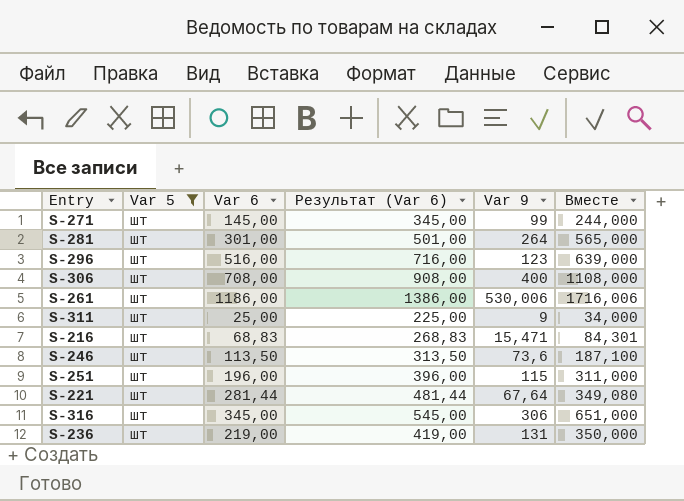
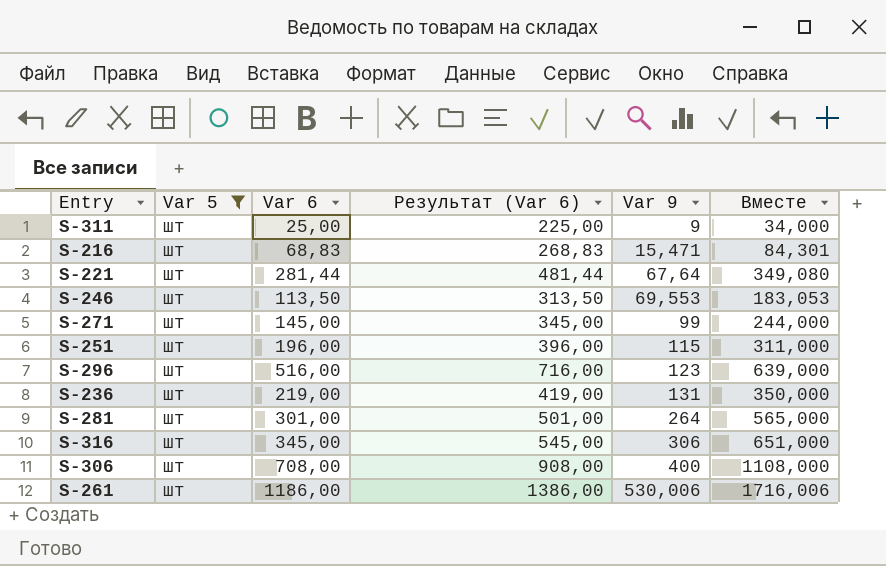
row order: none -> Var 9 ascending
S-246 | Var 9: 73,6 -> 69,553
S-246 | Вместе: 187,100 -> 183,053

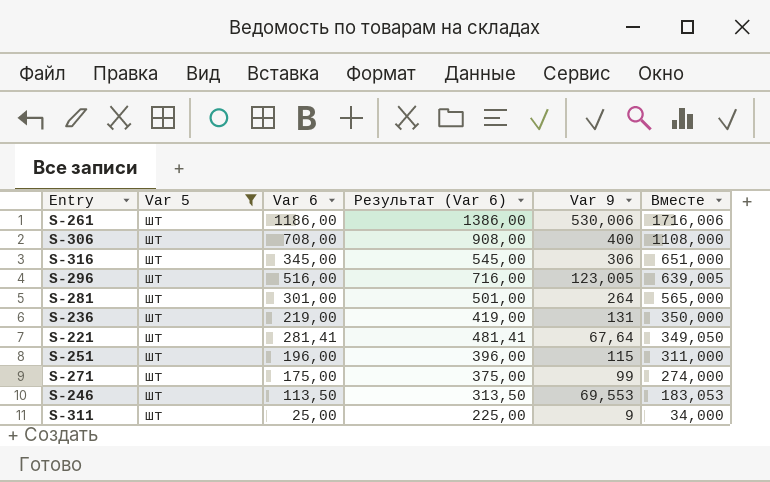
row order: Var 9 ascending -> Вместе descending
row S-216: шт | 68,83 | 268,83 | 15,471 | 84,301 -> none
S-296 | Var 9: 123 -> 123,005
S-296 | Вместе: 639,000 -> 639,005
S-221 | Var 6: 281,44 -> 281,41
S-221 | Результат (Var 6): 481,44 -> 481,41
S-221 | Вместе: 349,080 -> 349,050
S-271 | Var 6: 145,00 -> 175,00
S-271 | Результат (Var 6): 345,00 -> 375,00
S-271 | Вместе: 244,000 -> 274,000

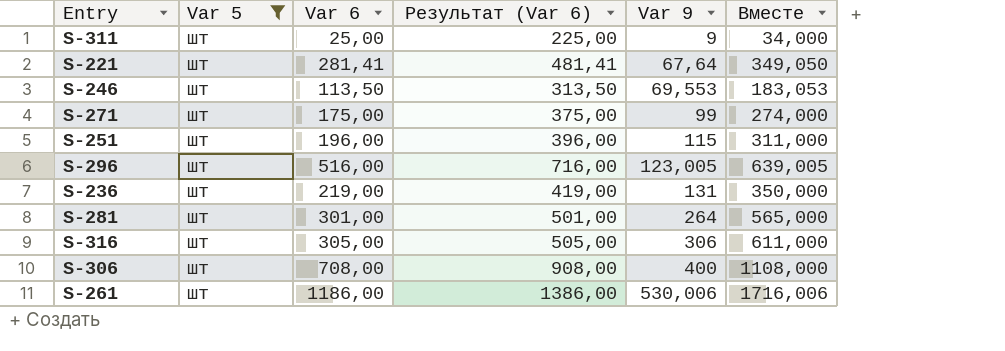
row order: Вместе descending -> Var 9 ascending
S-316 | Var 6: 345,00 -> 305,00
S-316 | Результат (Var 6): 545,00 -> 505,00
S-316 | Вместе: 651,000 -> 611,000

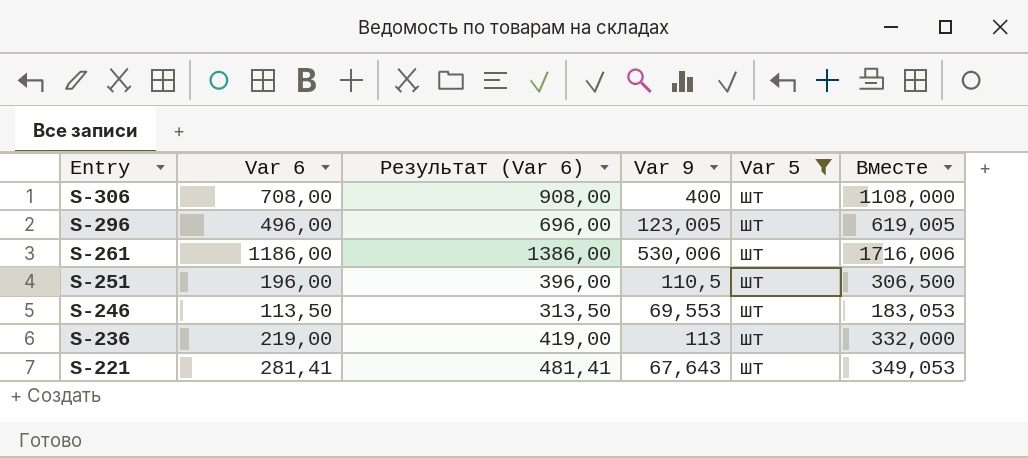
row order: Var 9 ascending -> Entry descending
column Var 5 | position: 2 -> 5
row S-311: шт | 25,00 | 225,00 | 9 | 34,000 -> none
row S-271: шт | 175,00 | 375,00 | 99 | 274,000 -> none
row S-281: шт | 301,00 | 501,00 | 264 | 565,000 -> none
row S-316: шт | 305,00 | 505,00 | 306 | 611,000 -> none
S-296 | Var 6: 516,00 -> 496,00
S-296 | Результат (Var 6): 716,00 -> 696,00
S-296 | Вместе: 639,005 -> 619,005
S-251 | Var 9: 115 -> 110,5
S-251 | Вместе: 311,000 -> 306,500
S-236 | Var 9: 131 -> 113
S-236 | Вместе: 350,000 -> 332,000
S-221 | Var 9: 67,64 -> 67,643
S-221 | Вместе: 349,050 -> 349,053

